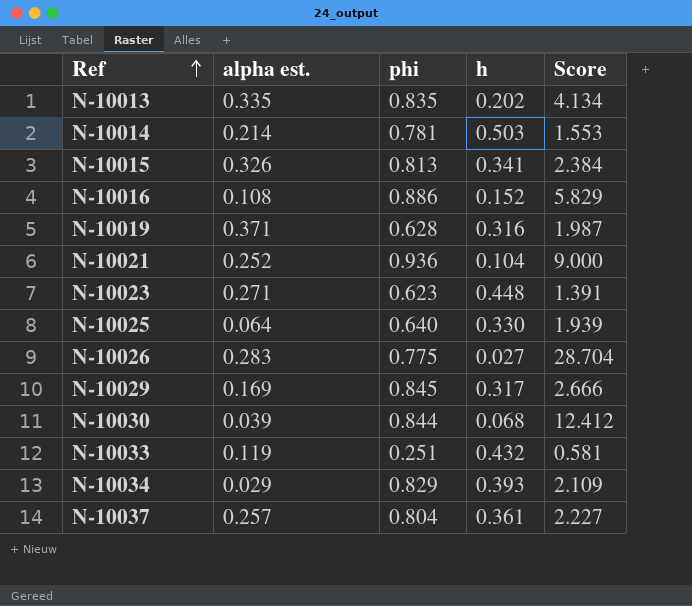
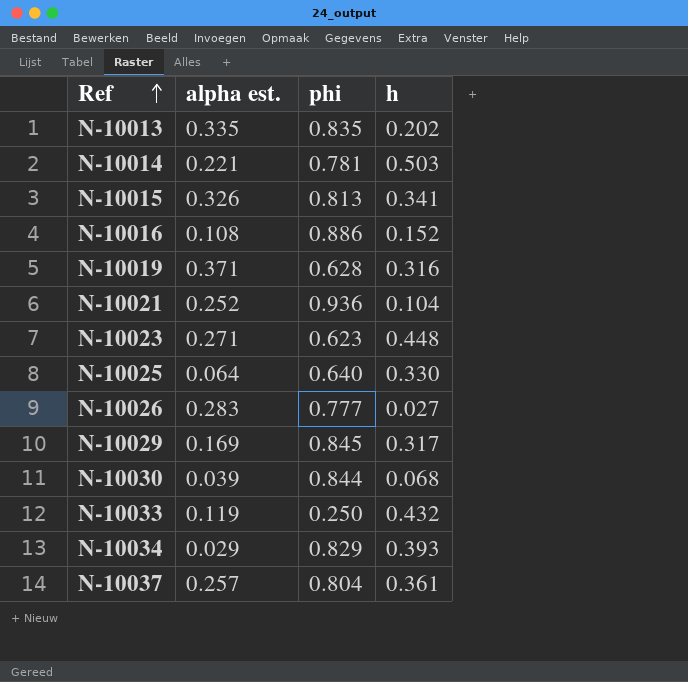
column Score | formula: [phi] / [h] -> none
N-10014 | alpha est.: 0.214 -> 0.221
N-10026 | phi: 0.775 -> 0.777
N-10033 | phi: 0.251 -> 0.250

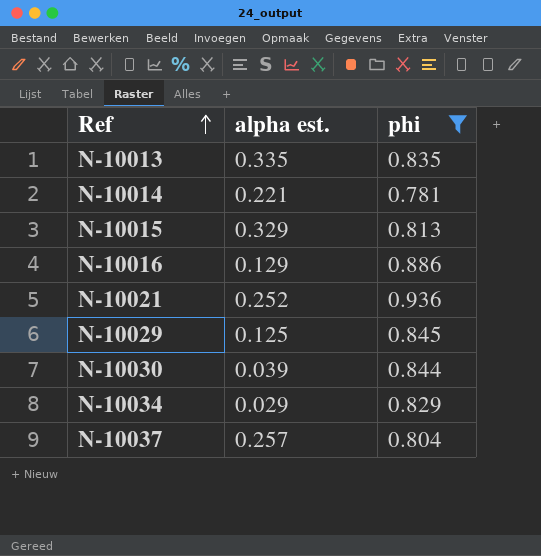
filter: none -> phi >= 0.781
column h | position: 4 -> none
N-10015 | alpha est.: 0.326 -> 0.329
N-10016 | alpha est.: 0.108 -> 0.129
N-10029 | alpha est.: 0.169 -> 0.125

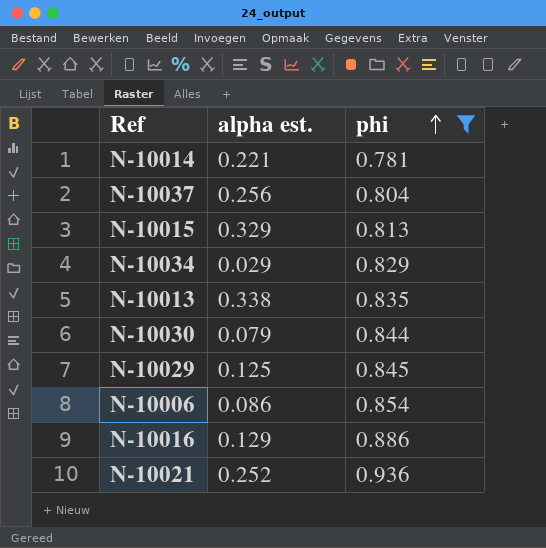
row order: Ref ascending -> phi ascending
N-10037 | alpha est.: 0.257 -> 0.256
N-10013 | alpha est.: 0.335 -> 0.338
N-10030 | alpha est.: 0.039 -> 0.079
row N-10006: none -> 0.086 | 0.854

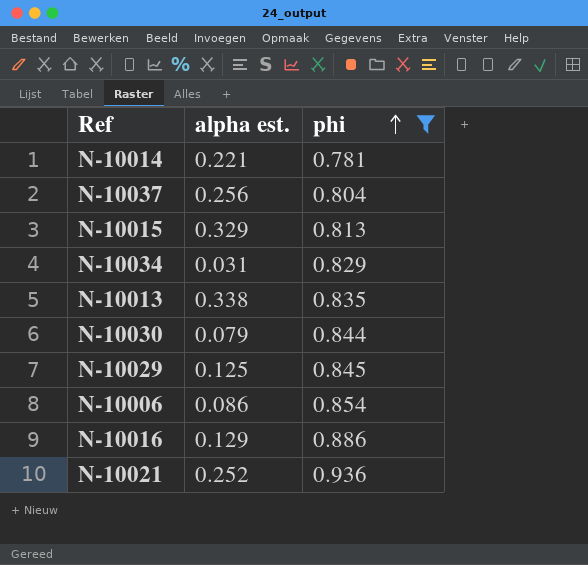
N-10034 | alpha est.: 0.029 -> 0.031

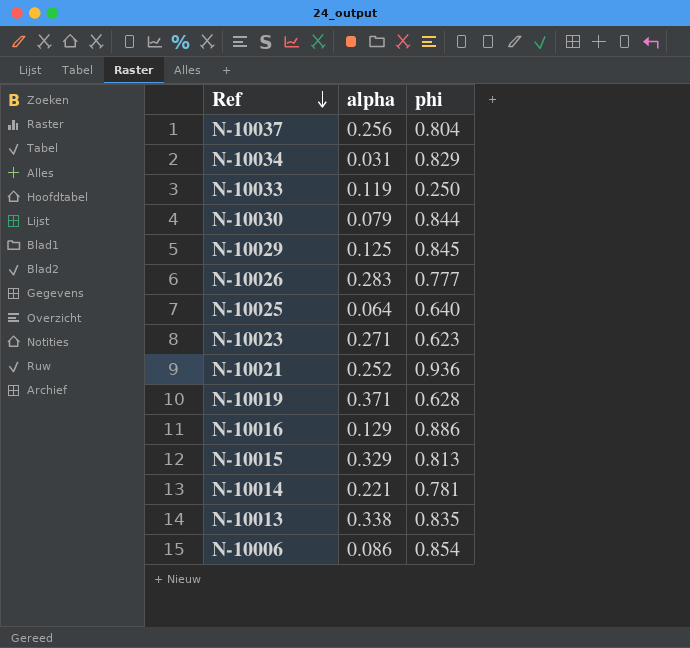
filter: phi >= 0.781 -> none
row order: phi ascending -> Ref descending
column name: alpha est. -> alpha

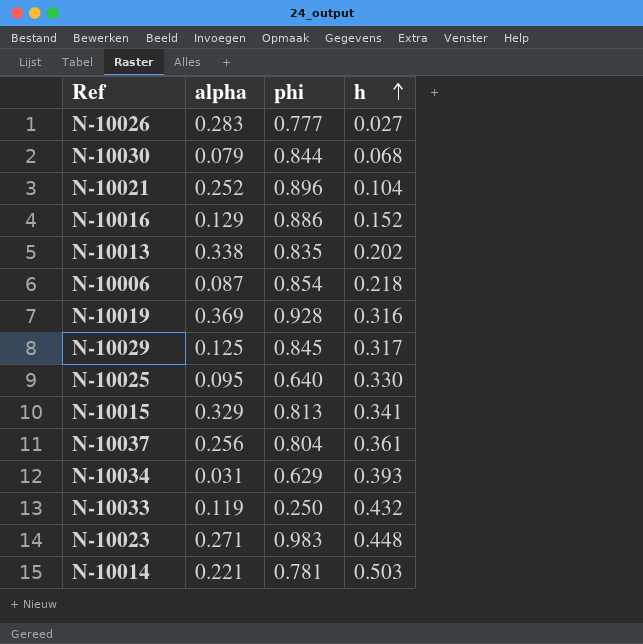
row order: Ref descending -> h ascending
column h | position: none -> 4
N-10021 | phi: 0.936 -> 0.896
N-10006 | alpha: 0.086 -> 0.087
N-10019 | alpha: 0.371 -> 0.369
N-10019 | phi: 0.628 -> 0.928
N-10025 | alpha: 0.064 -> 0.095
N-10034 | phi: 0.829 -> 0.629
N-10023 | phi: 0.623 -> 0.983

